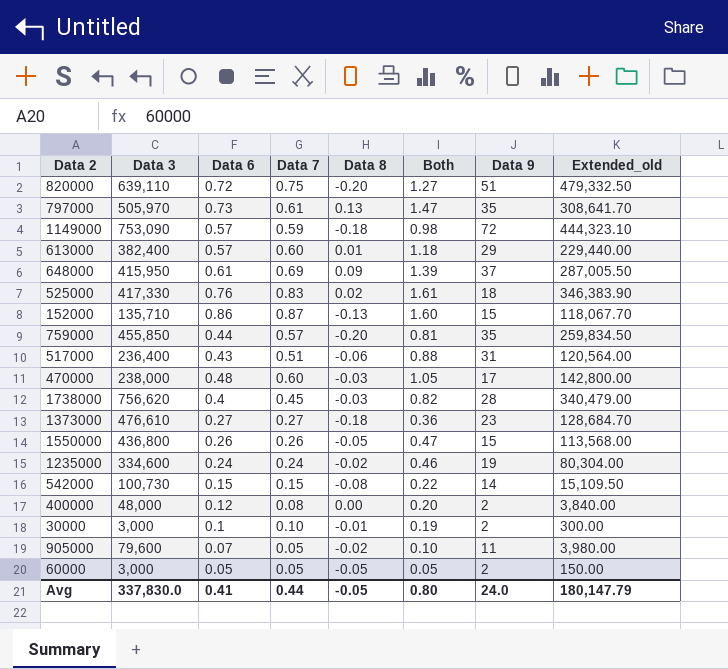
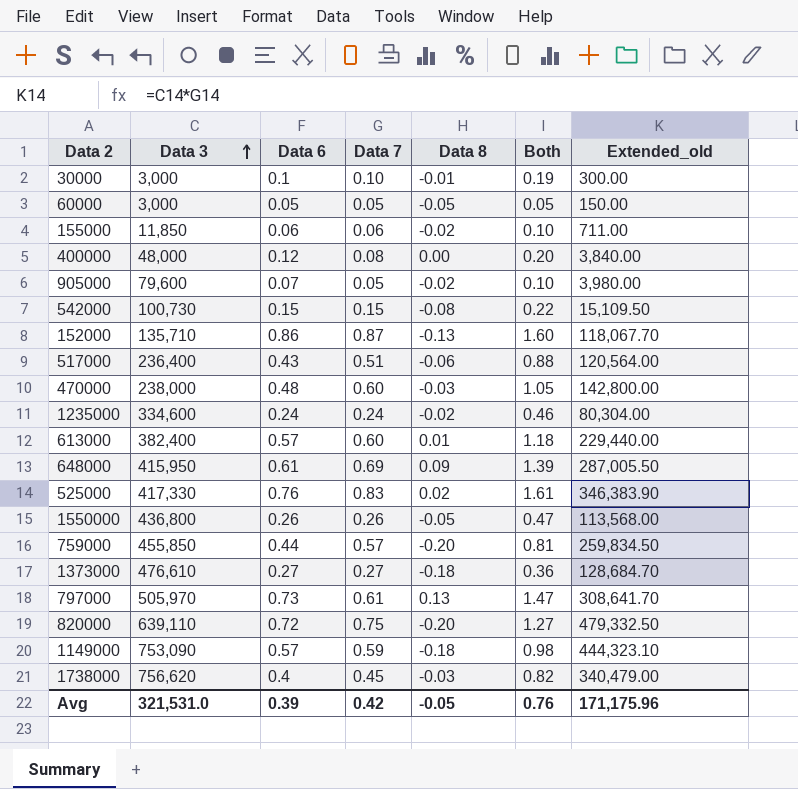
row order: none -> Data 3 ascending
column Data 9 | position: 7 -> none
row 155000: none -> 11,850 | 0.06 | 0.06 | -0.02 | 0.10 | 711.00
Avg | Data 3: 337,830.0 -> 321,531.0
Avg | Data 6: 0.41 -> 0.39
Avg | Data 7: 0.44 -> 0.42
Avg | Both: 0.80 -> 0.76
Avg | Extended_old: 180,147.79 -> 171,175.96

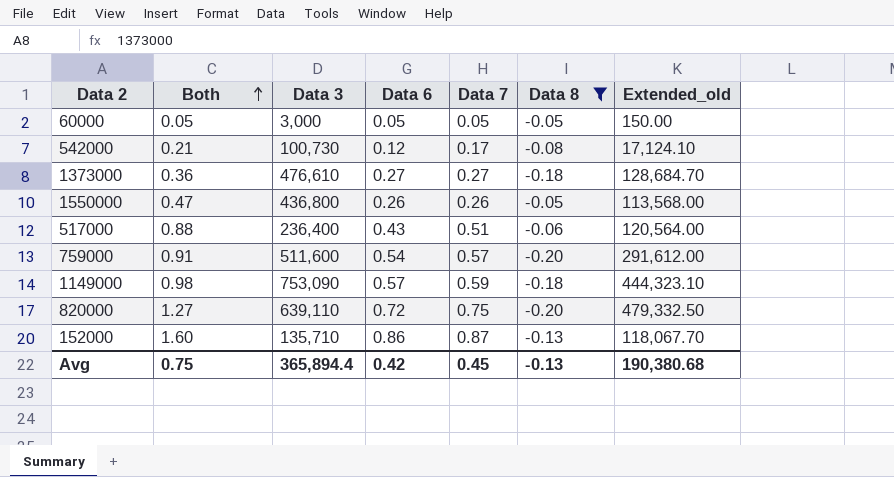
filter: none -> Data 8 <= -0.05
row order: Data 3 ascending -> Both ascending
column Both | position: 6 -> 2
542000 | Both: 0.22 -> 0.21
542000 | Data 6: 0.15 -> 0.12
542000 | Data 7: 0.15 -> 0.17
542000 | Extended_old: 15,109.50 -> 17,124.10
759000 | Both: 0.81 -> 0.91
759000 | Data 3: 455,850 -> 511,600
759000 | Data 6: 0.44 -> 0.54
759000 | Extended_old: 259,834.50 -> 291,612.00
Avg | Both: 0.76 -> 0.75
Avg | Data 3: 321,531.0 -> 365,894.4
Avg | Data 6: 0.39 -> 0.42
Avg | Data 7: 0.42 -> 0.45
Avg | Data 8: -0.05 -> -0.13
Avg | Extended_old: 171,175.96 -> 190,380.68

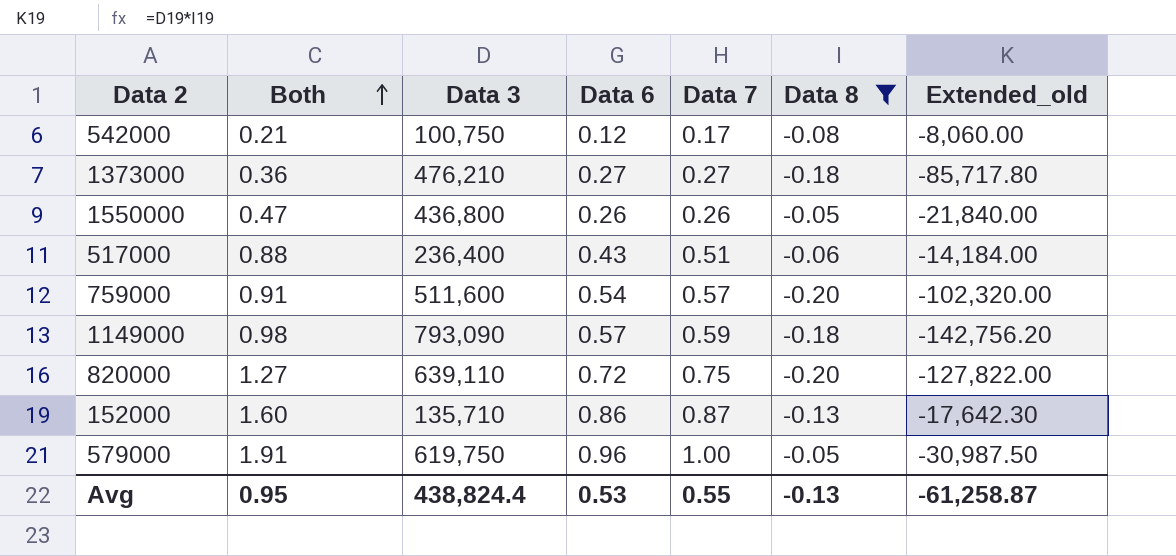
column Extended_old | formula: [Data 3] * [Data 7] -> [Data 3] * [Data 8]
row 60000: 0.05 | 3,000 | 0.05 | 0.05 | -0.05 | 150.00 -> none
542000 | Data 3: 100,730 -> 100,750
1373000 | Data 3: 476,610 -> 476,210
1149000 | Data 3: 753,090 -> 793,090
row 579000: none -> 1.91 | 619,750 | 0.96 | 1.00 | -0.05 | -30,987.50
Avg | Both: 0.75 -> 0.95
Avg | Data 3: 365,894.4 -> 438,824.4
Avg | Data 6: 0.42 -> 0.53
Avg | Data 7: 0.45 -> 0.55
Avg | Extended_old: 190,380.68 -> -61,258.87

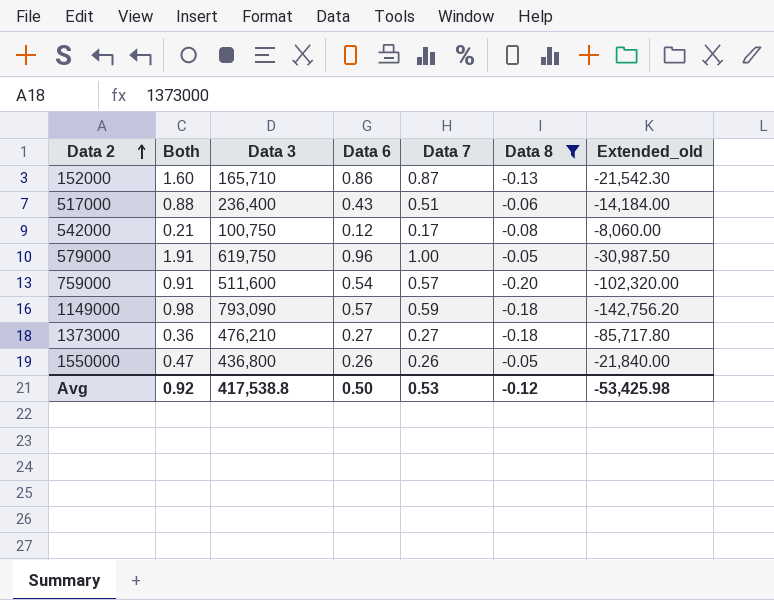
row order: Both ascending -> Data 2 ascending
row 820000: 1.27 | 639,110 | 0.72 | 0.75 | -0.20 | -127,822.00 -> none
152000 | Data 3: 135,710 -> 165,710
152000 | Extended_old: -17,642.30 -> -21,542.30
Avg | Both: 0.95 -> 0.92
Avg | Data 3: 438,824.4 -> 417,538.8
Avg | Data 6: 0.53 -> 0.50
Avg | Data 7: 0.55 -> 0.53
Avg | Data 8: -0.13 -> -0.12
Avg | Extended_old: -61,258.87 -> -53,425.98

